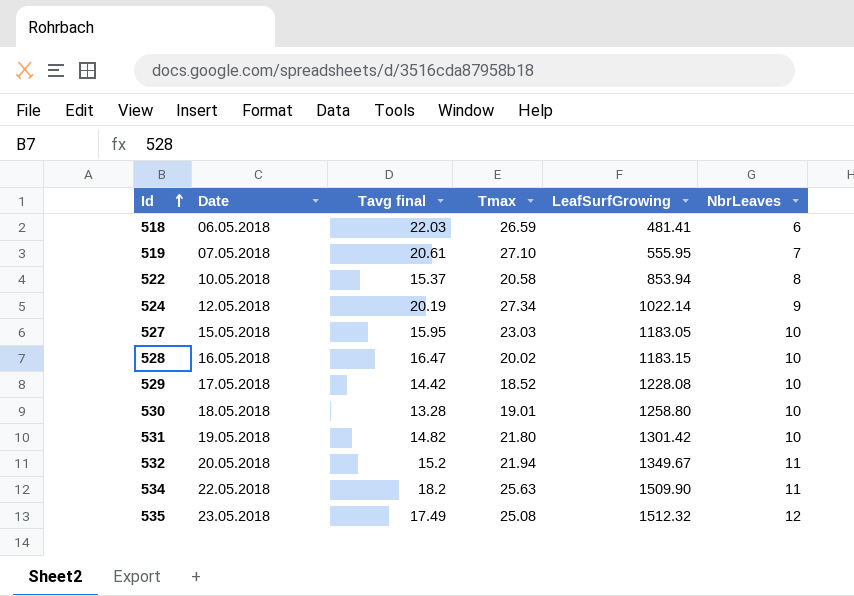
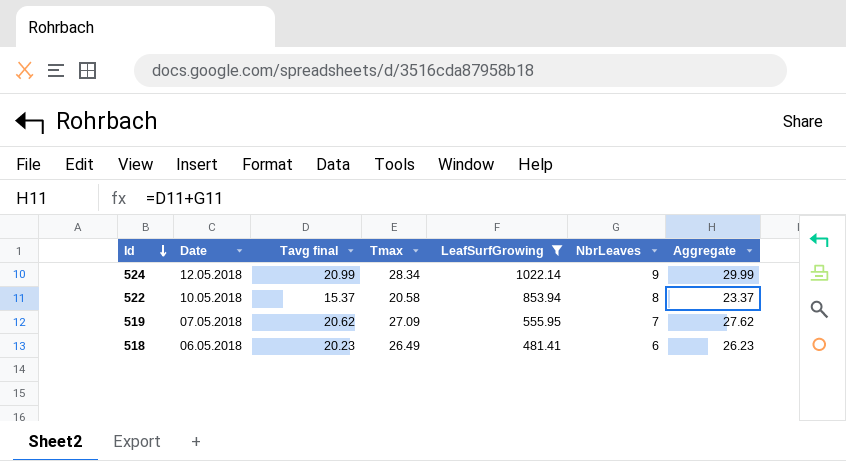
filter: none -> LeafSurfGrowing <= 1022.14
row order: Id ascending -> Id descending
column Aggregate | formula: none -> [Tavg final] + [NbrLeaves]
524 | Tavg final: 20.19 -> 20.99
524 | Tmax: 27.34 -> 28.34
519 | Tavg final: 20.61 -> 20.62
519 | Tmax: 27.10 -> 27.09
518 | Tavg final: 22.03 -> 20.23
518 | Tmax: 26.59 -> 26.49

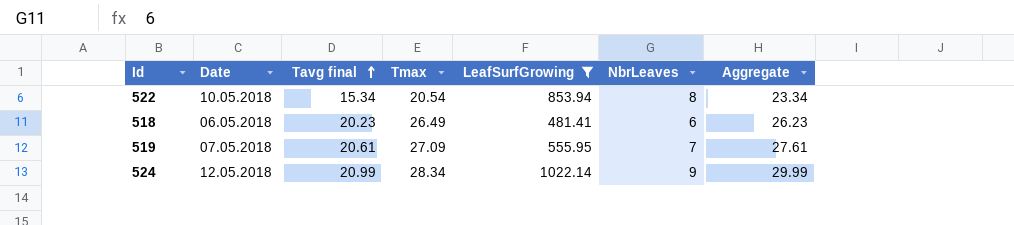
row order: Id descending -> Tavg final ascending
522 | Tavg final: 15.37 -> 15.34
522 | Tmax: 20.58 -> 20.54
522 | Aggregate: 23.37 -> 23.34
519 | Tavg final: 20.62 -> 20.61
519 | Aggregate: 27.62 -> 27.61

